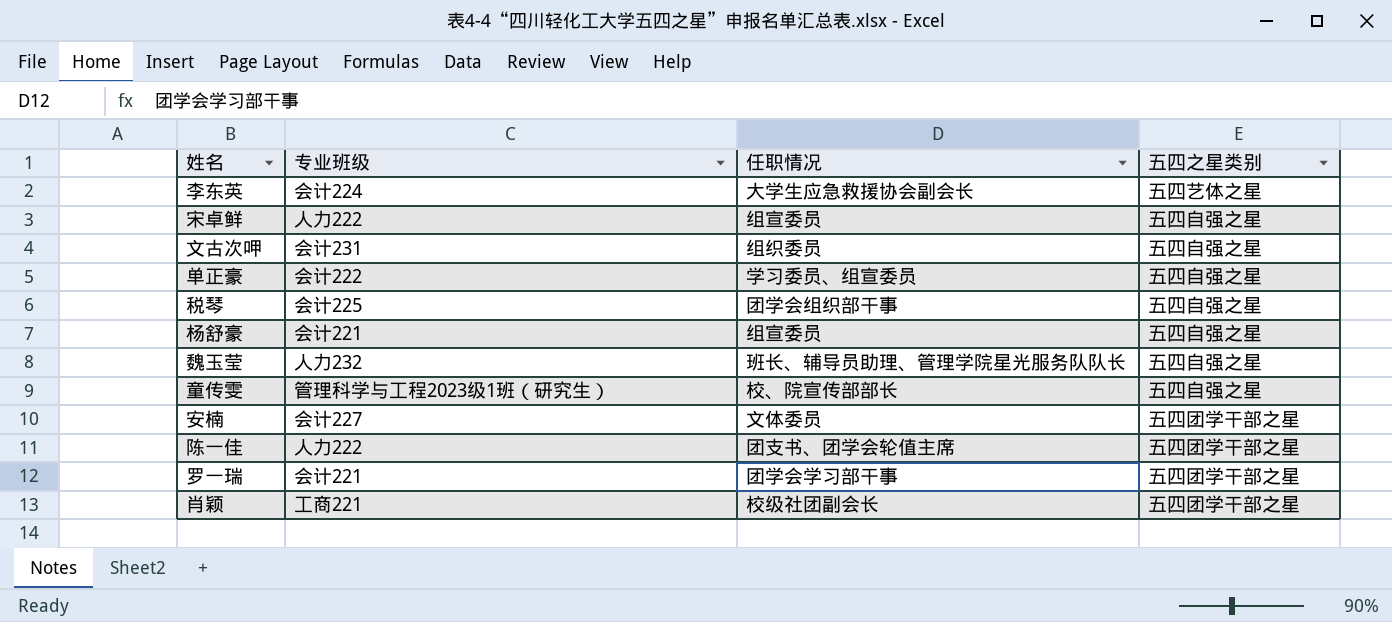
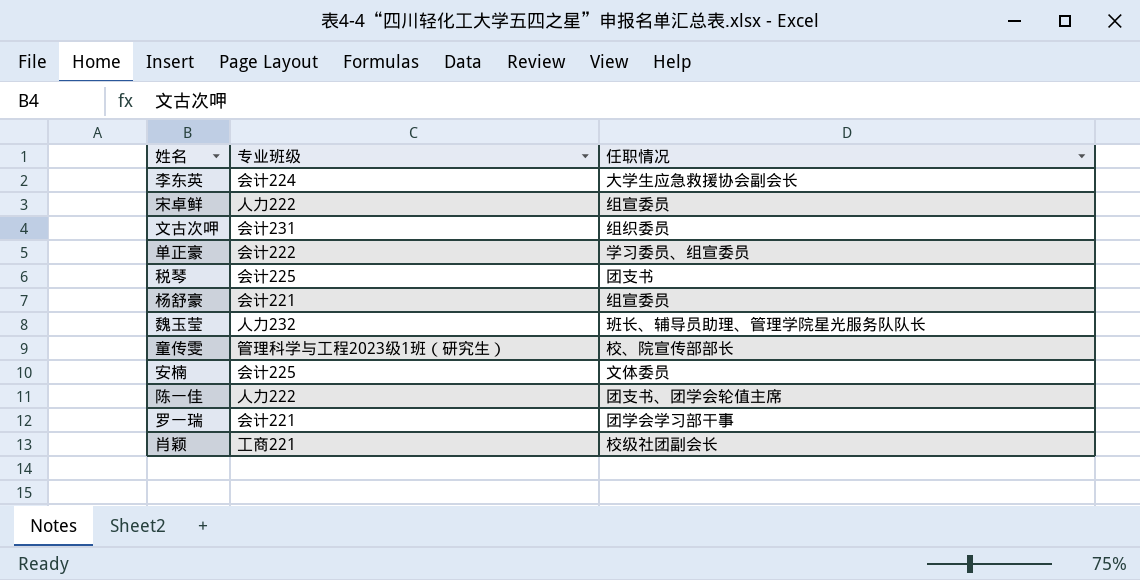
column 五四之星类别 | position: 4 -> none
税琴 | 任职情况: 团学会组织部干事 -> 团支书
安楠 | 专业班级: 会计227 -> 会计225

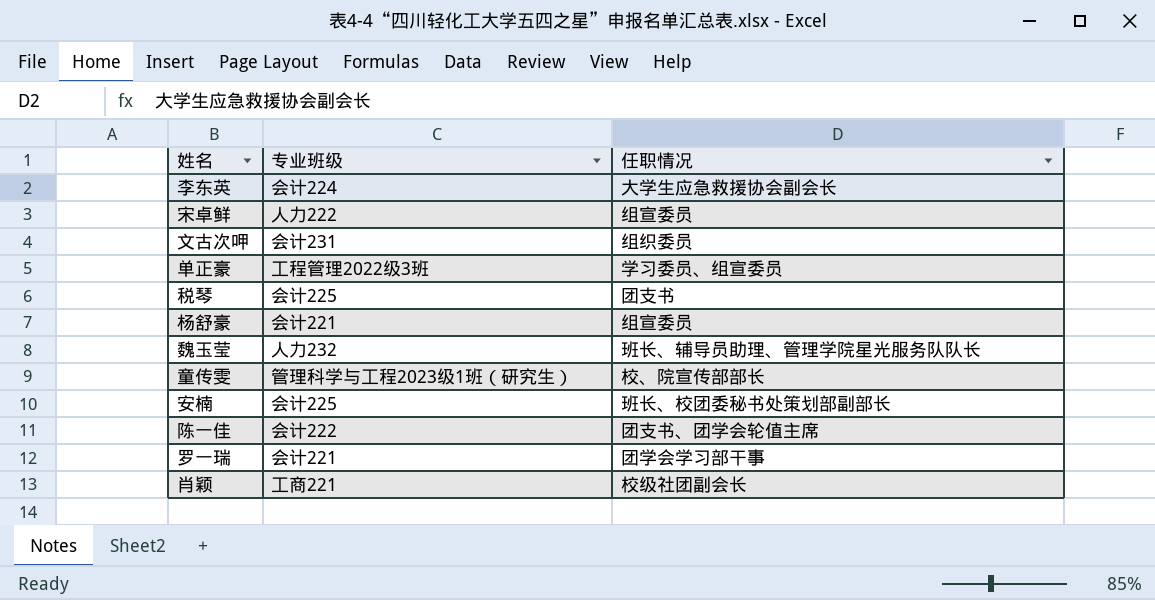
单正豪 | 专业班级: 会计222 -> 工程管理2022级3班
安楠 | 任职情况: 文体委员 -> 班长、校团委秘书处策划部副部长
陈一佳 | 专业班级: 人力222 -> 会计222

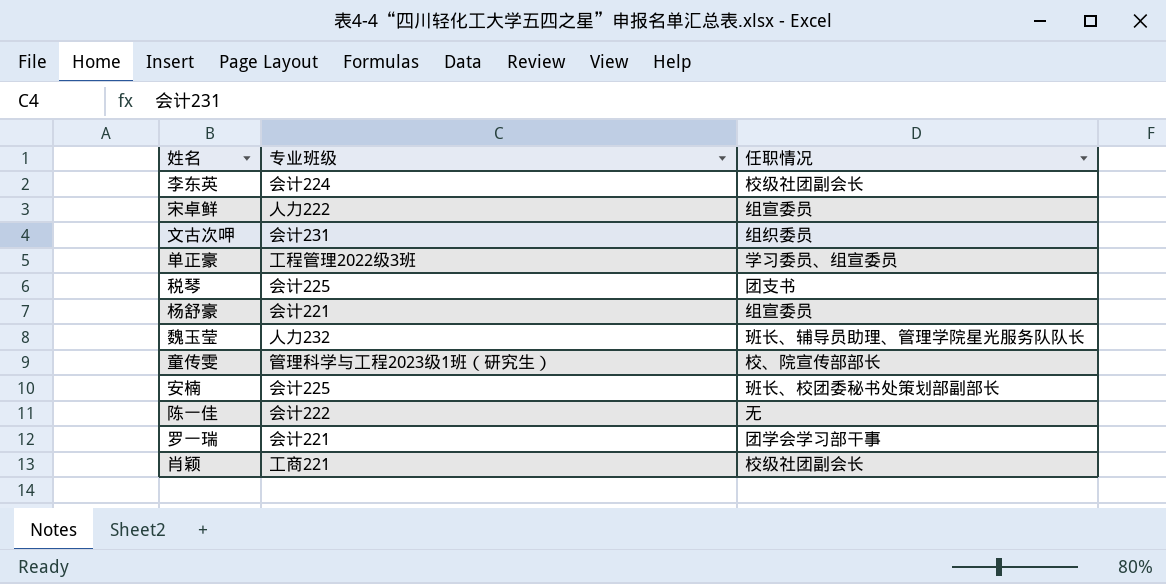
李东英 | 任职情况: 大学生应急救援协会副会长 -> 校级社团副会长
陈一佳 | 任职情况: 团支书、团学会轮值主席 -> 无

